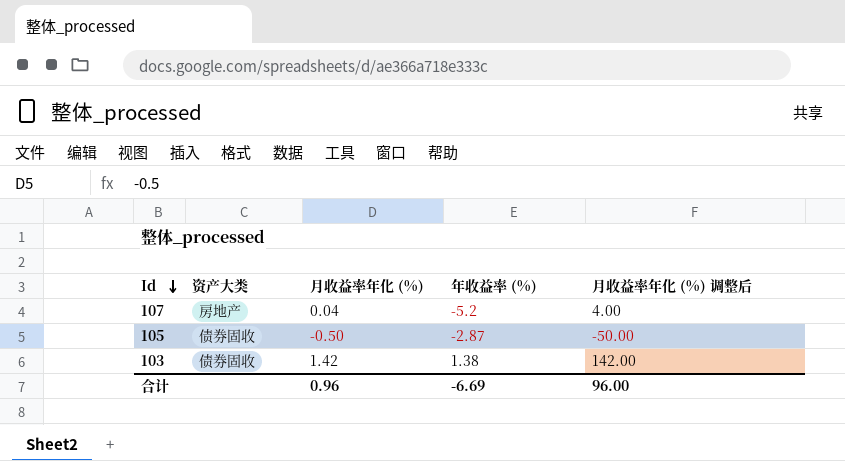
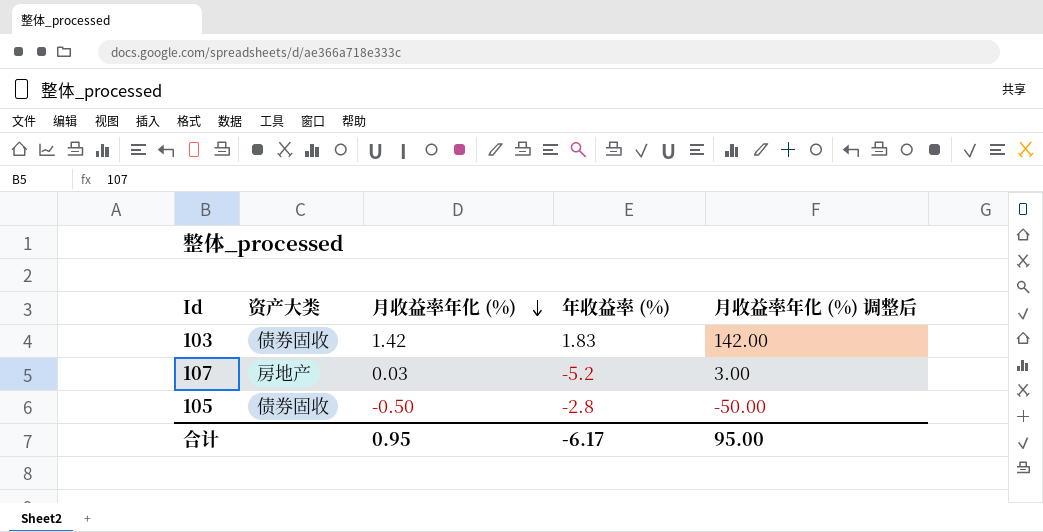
row order: Id descending -> 月收益率年化 (%) descending
103 | 年收益率 (%): 1.38 -> 1.83
107 | 月收益率年化 (%): 0.04 -> 0.03
107 | 月收益率年化 (%) 调整后: 4.00 -> 3.00
105 | 年收益率 (%): -2.87 -> -2.8
合计 | 月收益率年化 (%): 0.96 -> 0.95
合计 | 年收益率 (%): -6.69 -> -6.17
合计 | 月收益率年化 (%) 调整后: 96.00 -> 95.00

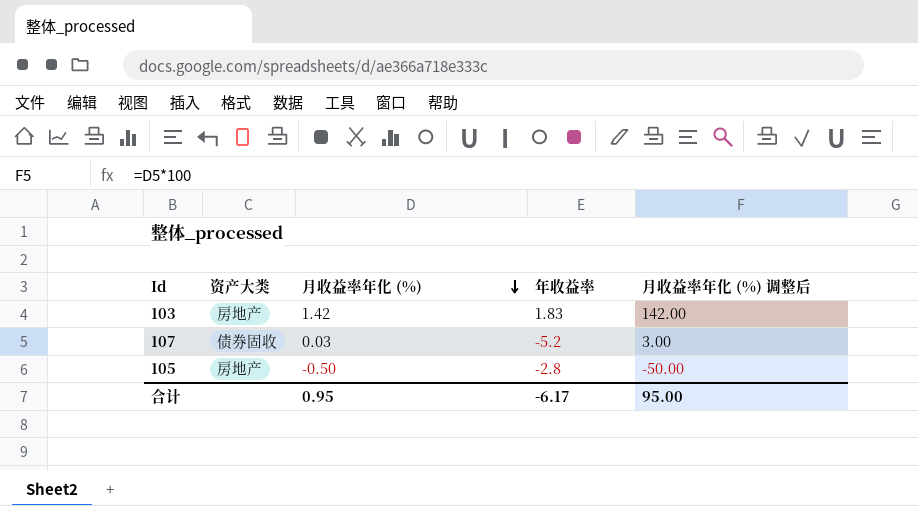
column name: 年收益率 (%) -> 年收益率
103 | 资产大类: 债券固收 -> 房地产
107 | 资产大类: 房地产 -> 债券固收
105 | 资产大类: 债券固收 -> 房地产

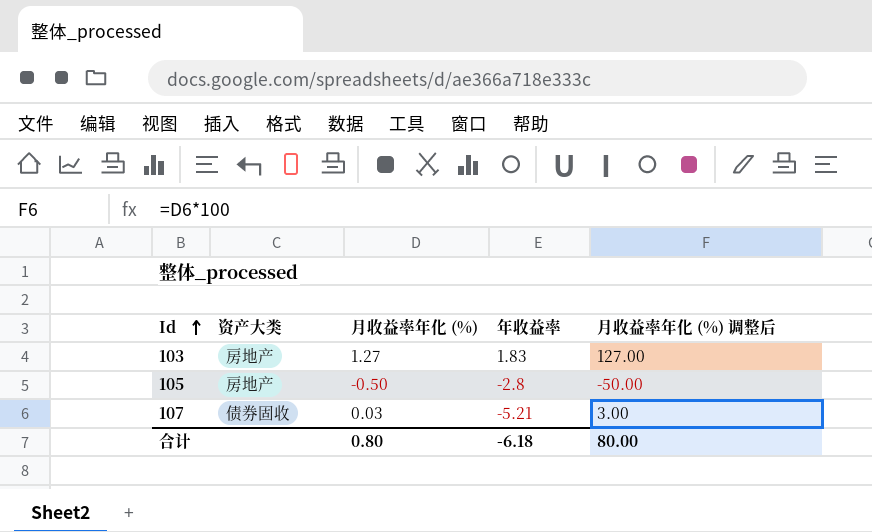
row order: 月收益率年化 (%) descending -> Id ascending
103 | 月收益率年化 (%): 1.42 -> 1.27
103 | 月收益率年化 (%) 调整后: 142.00 -> 127.00
107 | 年收益率: -5.2 -> -5.21
合计 | 月收益率年化 (%): 0.95 -> 0.80
合计 | 年收益率: -6.17 -> -6.18
合计 | 月收益率年化 (%) 调整后: 95.00 -> 80.00

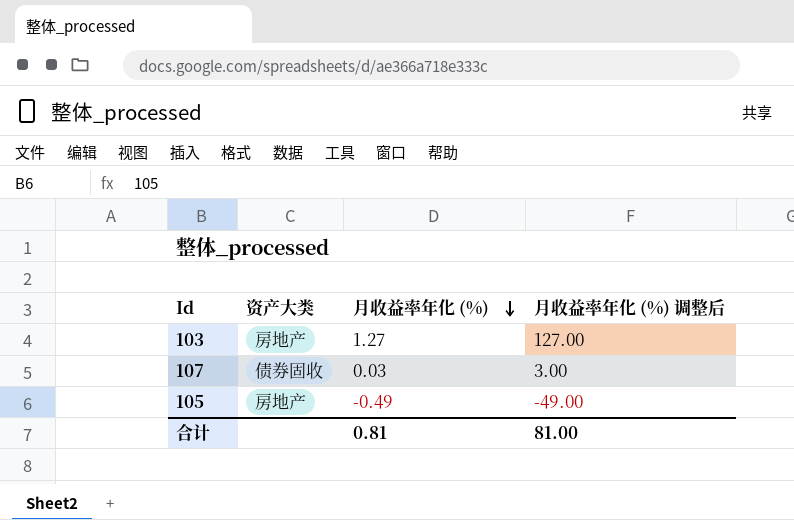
row order: Id ascending -> 月收益率年化 (%) descending
column 年收益率 | position: 4 -> none
105 | 月收益率年化 (%): -0.50 -> -0.49
105 | 月收益率年化 (%) 调整后: -50.00 -> -49.00
合计 | 月收益率年化 (%): 0.80 -> 0.81
合计 | 月收益率年化 (%) 调整后: 80.00 -> 81.00

